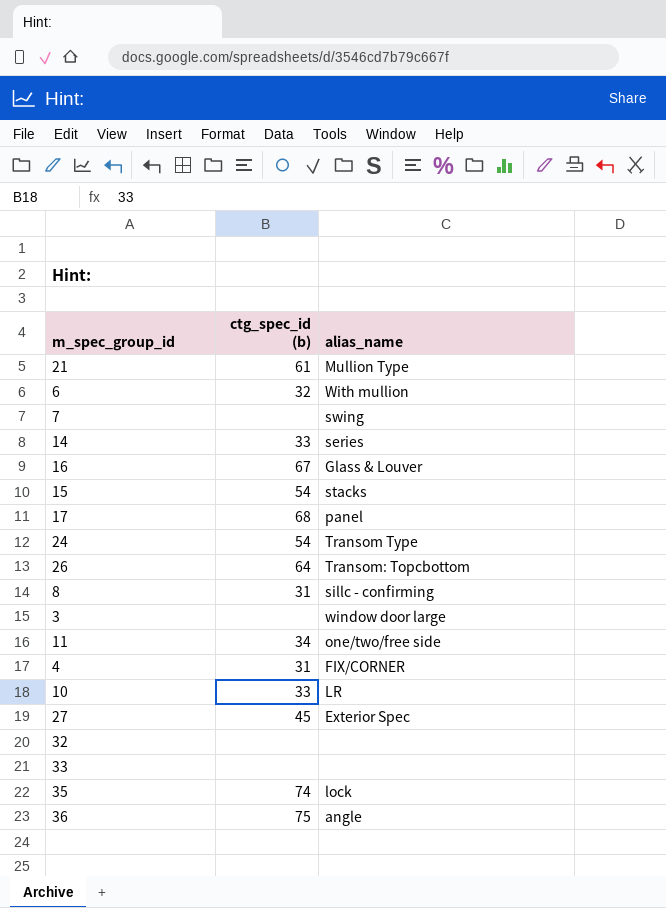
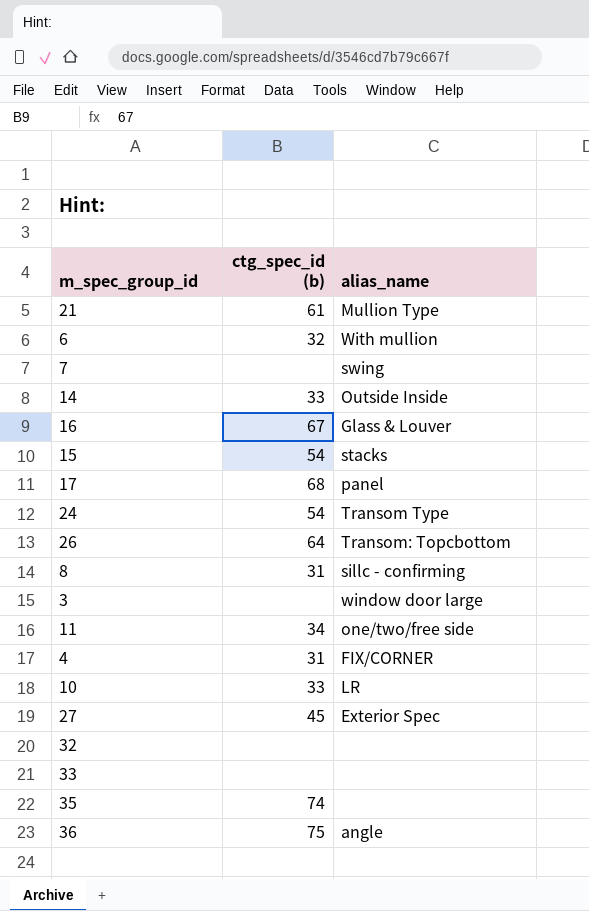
14 | alias_name: series -> Outside Inside
35 | alias_name: lock -> none

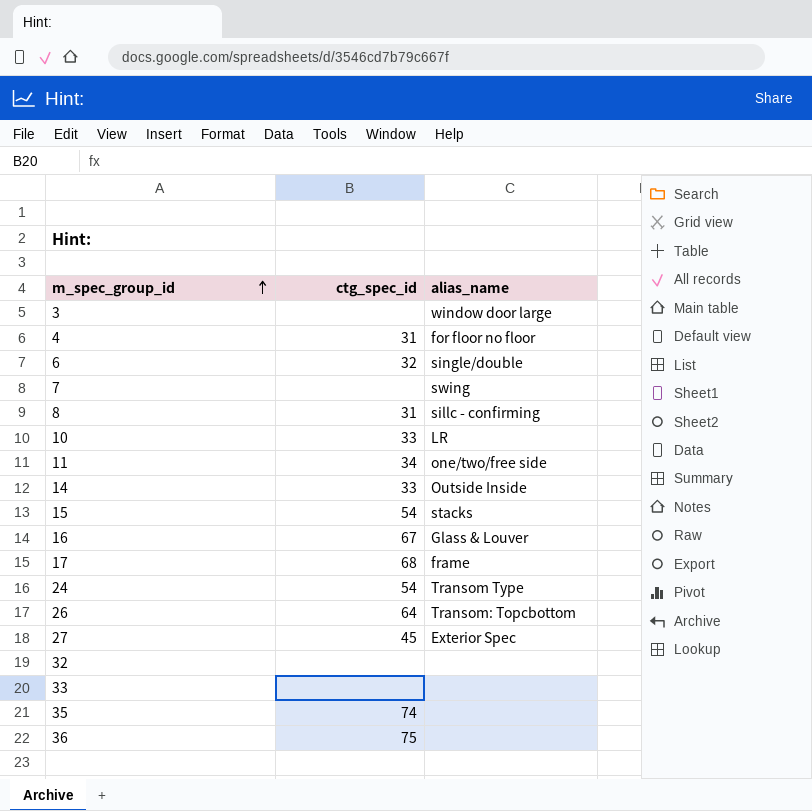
row order: none -> m_spec_group_id ascending
column name: ctg_spec_id (b) -> ctg_spec_id
row 21: 61 | Mullion Type -> none
4 | alias_name: FIX/CORNER -> for floor no floor
6 | alias_name: With mullion -> single/double
17 | alias_name: panel -> frame
36 | alias_name: angle -> none

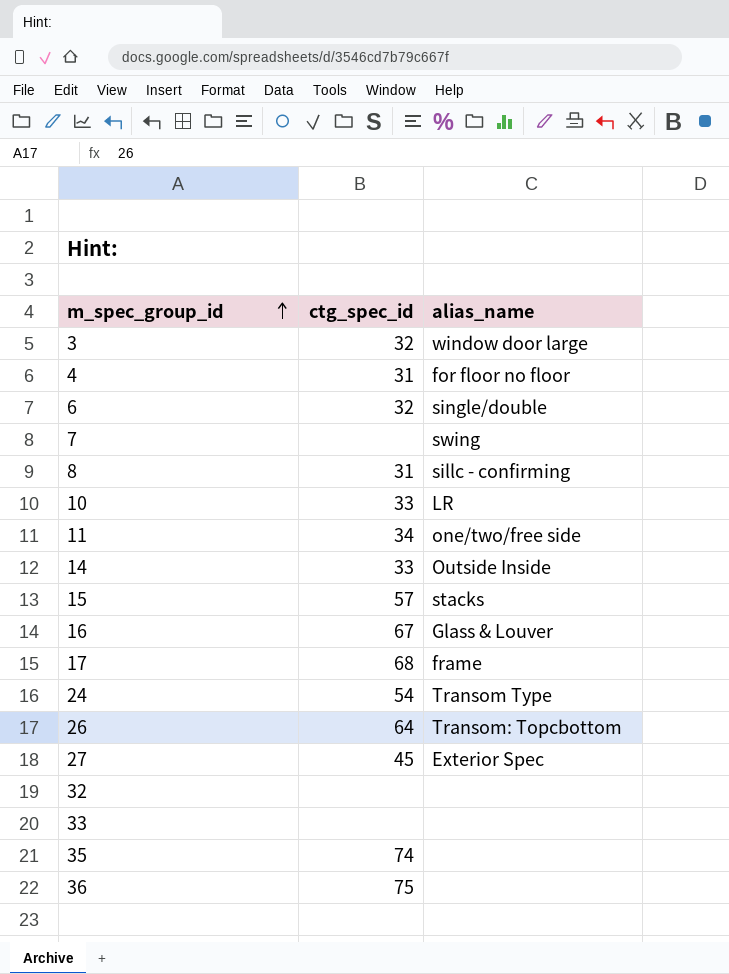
3 | ctg_spec_id: none -> 32
15 | ctg_spec_id: 54 -> 57

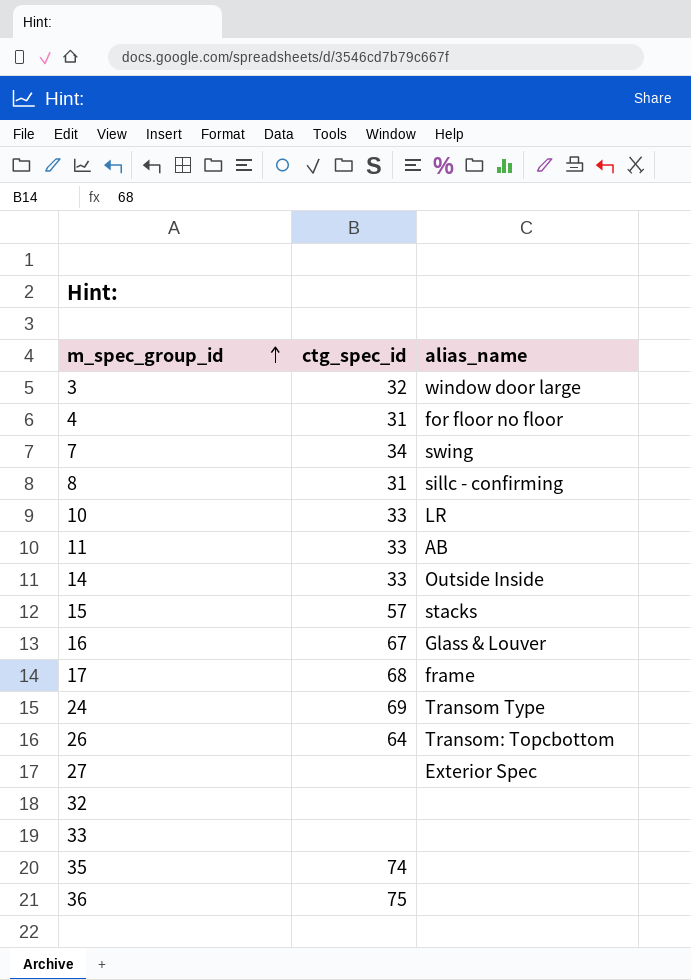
row 6: 32 | single/double -> none
7 | ctg_spec_id: none -> 34
11 | ctg_spec_id: 34 -> 33
11 | alias_name: one/two/free side -> AB
24 | ctg_spec_id: 54 -> 69
27 | ctg_spec_id: 45 -> none

